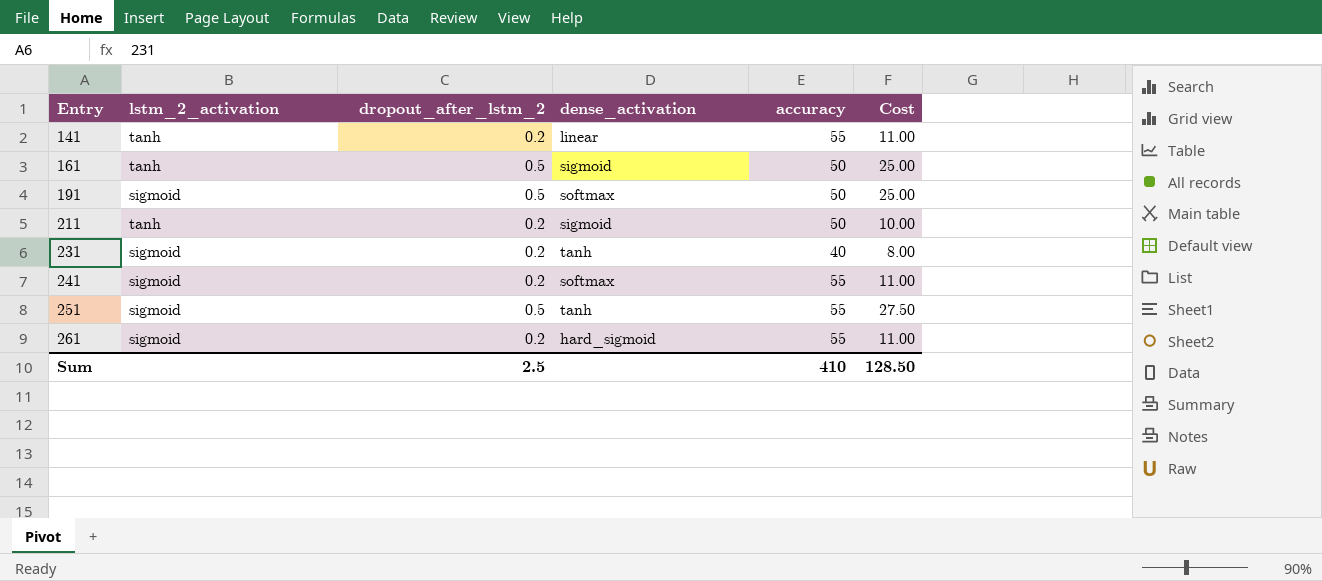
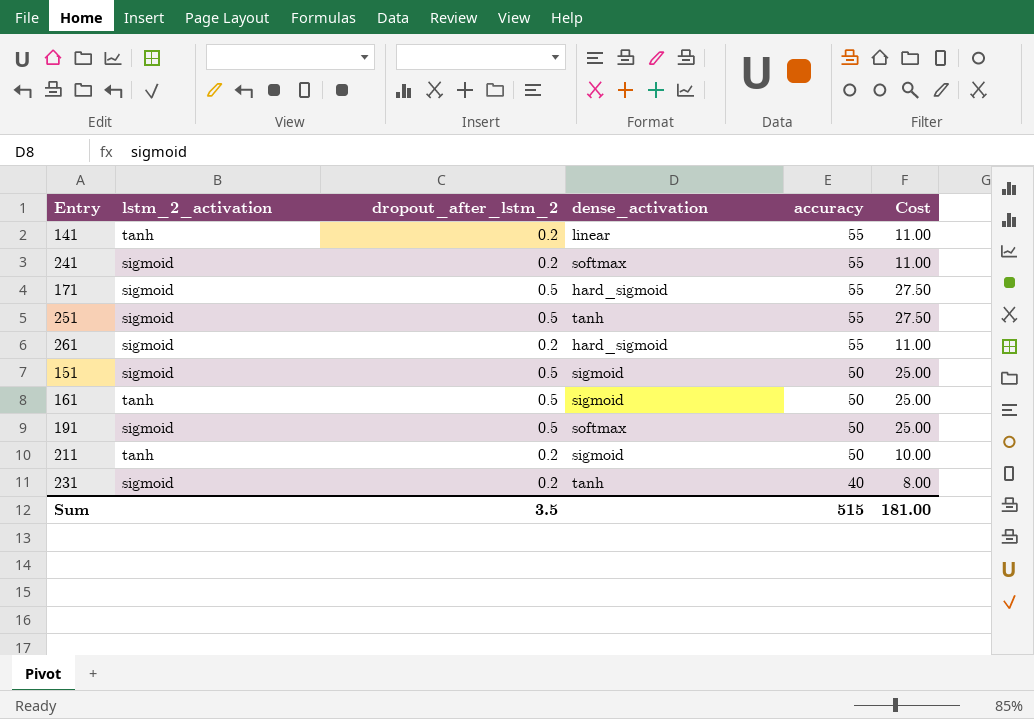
row order: Entry ascending -> accuracy descending
row 171: none -> sigmoid | 0.5 | hard_sigmoid | 55 | 27.50
row 151: none -> sigmoid | 0.5 | sigmoid | 50 | 25.00
Sum | dropout_after_lstm_2: 2.5 -> 3.5
Sum | accuracy: 410 -> 515
Sum | Cost: 128.50 -> 181.00

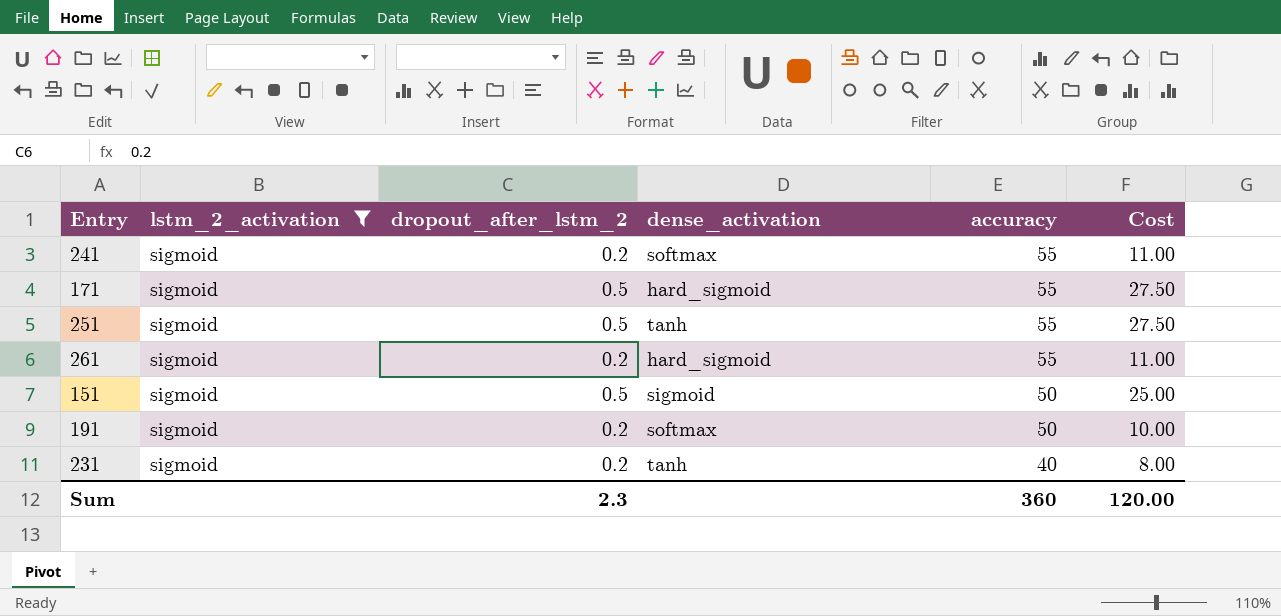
filter: none -> lstm_2_activation = sigmoid
191 | dropout_after_lstm_2: 0.5 -> 0.2
191 | Cost: 25.00 -> 10.00
Sum | dropout_after_lstm_2: 3.5 -> 2.3
Sum | accuracy: 515 -> 360
Sum | Cost: 181.00 -> 120.00

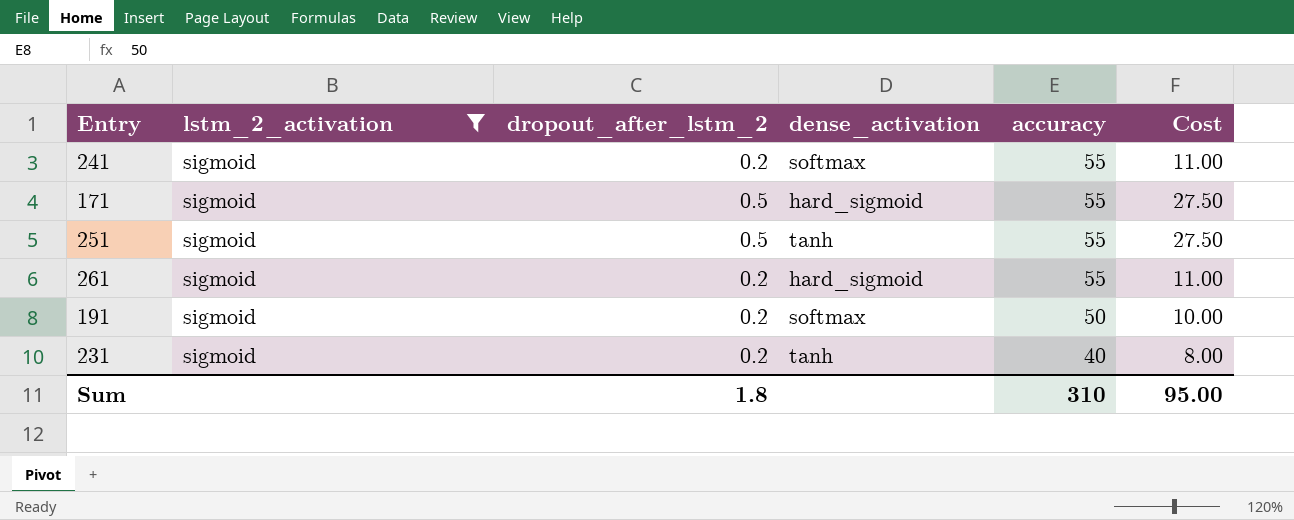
row 151: sigmoid | 0.5 | sigmoid | 50 | 25.00 -> none
Sum | dropout_after_lstm_2: 2.3 -> 1.8
Sum | accuracy: 360 -> 310
Sum | Cost: 120.00 -> 95.00

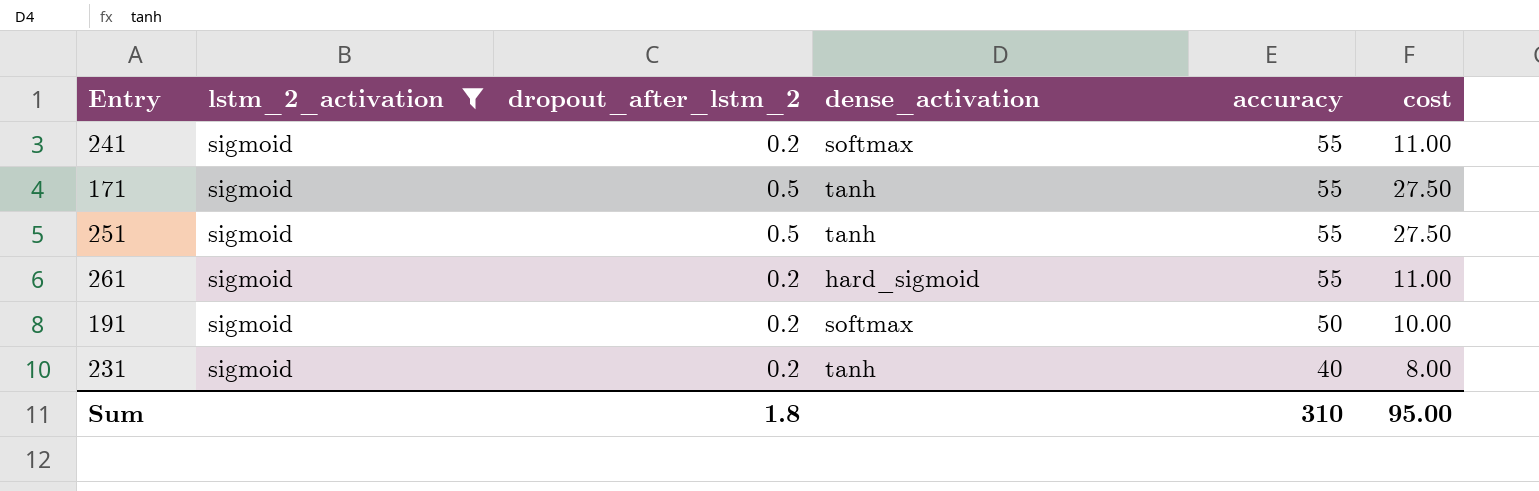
column name: Cost -> cost
171 | dense_activation: hard_sigmoid -> tanh

